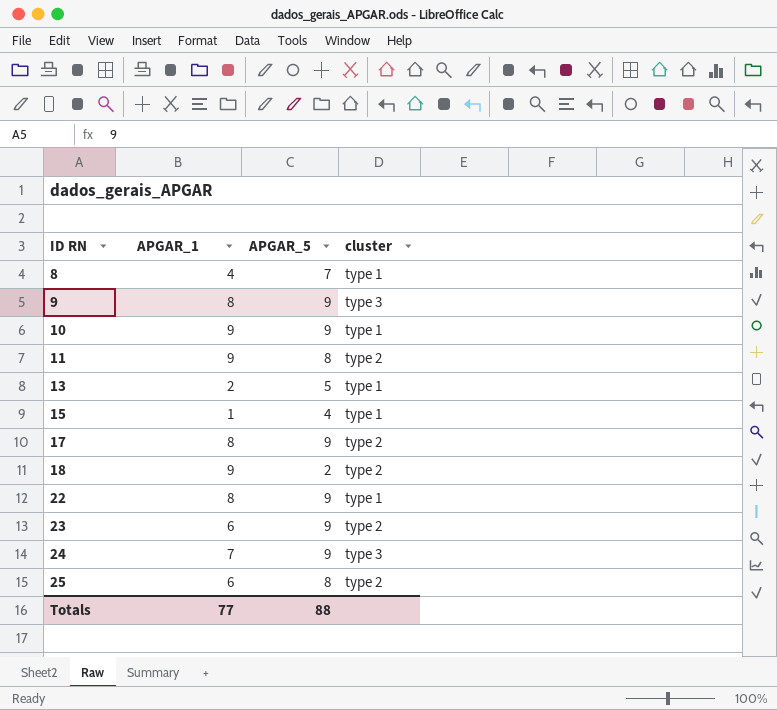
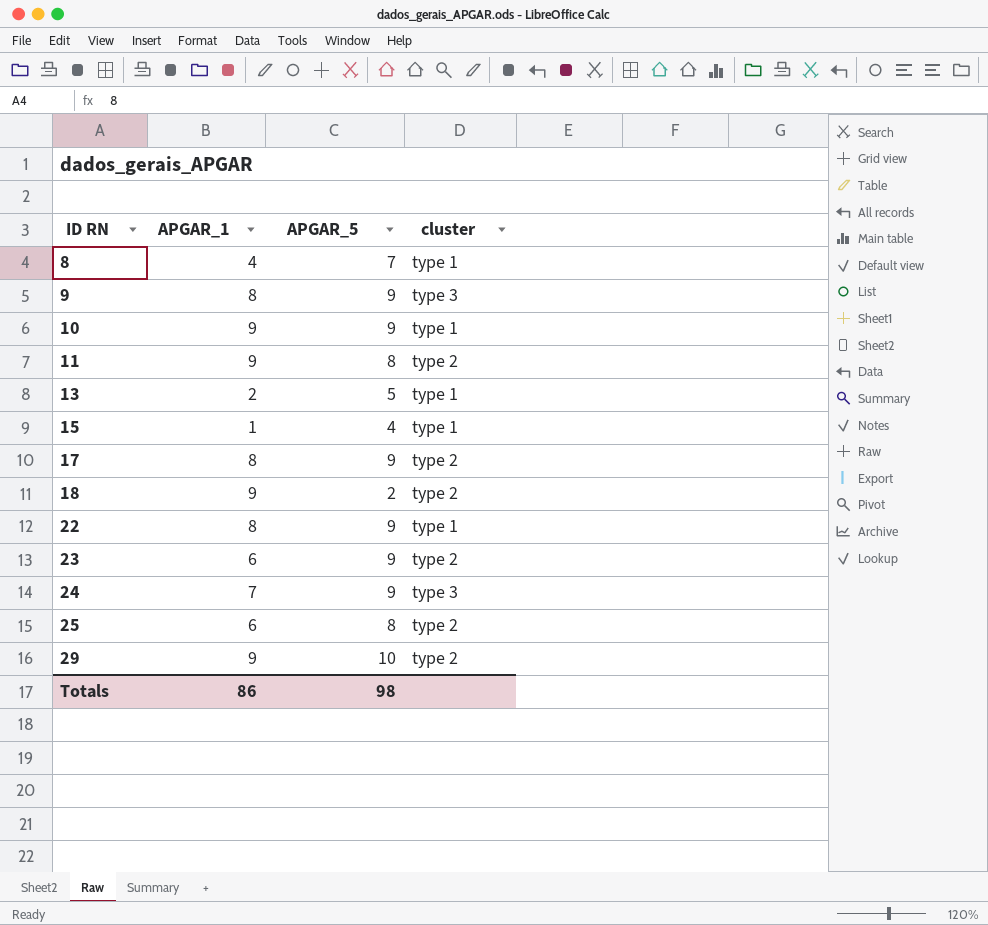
row 29: none -> 9 | 10 | type 2
Totals | APGAR_1: 77 -> 86
Totals | APGAR_5: 88 -> 98

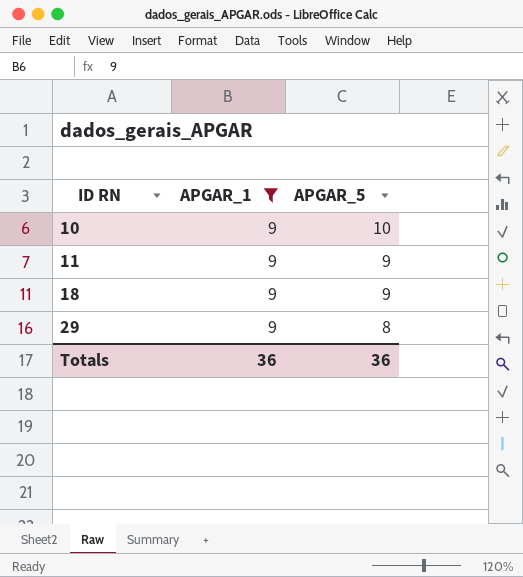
filter: none -> APGAR_1 = 9
column cluster | position: 4 -> none
10 | APGAR_5: 9 -> 10
11 | APGAR_5: 8 -> 9
18 | APGAR_5: 2 -> 9
29 | APGAR_5: 10 -> 8
Totals | APGAR_1: 86 -> 36
Totals | APGAR_5: 98 -> 36

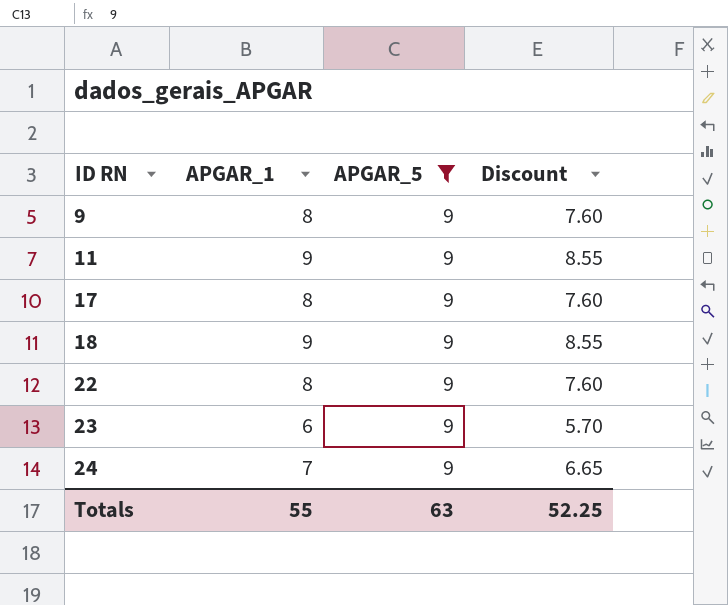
filter: APGAR_1 = 9 -> APGAR_5 = 9
column Discount | formula: none -> [APGAR_1] * 0.95
Totals | APGAR_1: 36 -> 55
Totals | APGAR_5: 36 -> 63

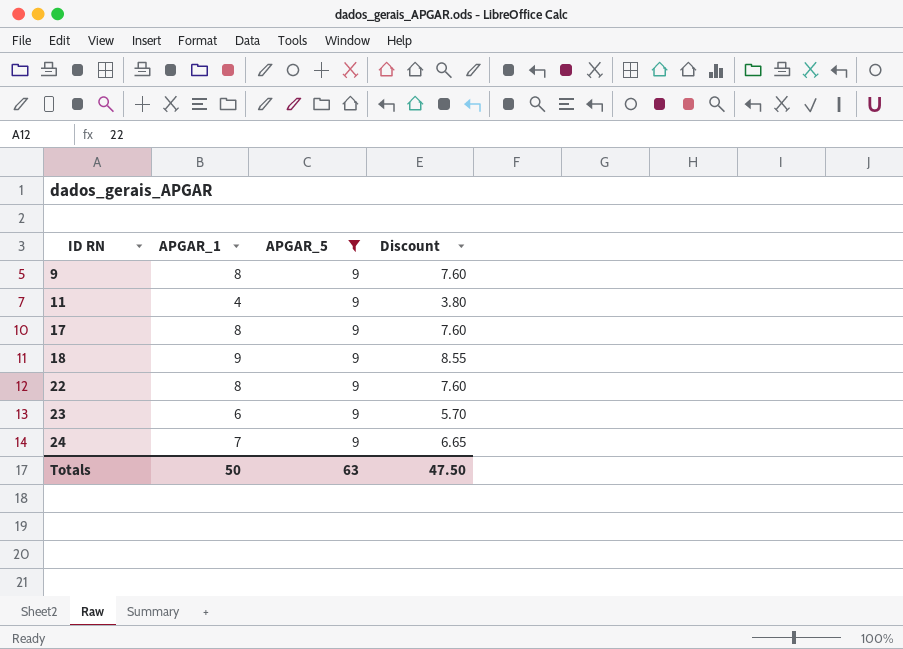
11 | APGAR_1: 9 -> 4
11 | Discount: 8.55 -> 3.80
Totals | APGAR_1: 55 -> 50
Totals | Discount: 52.25 -> 47.50

